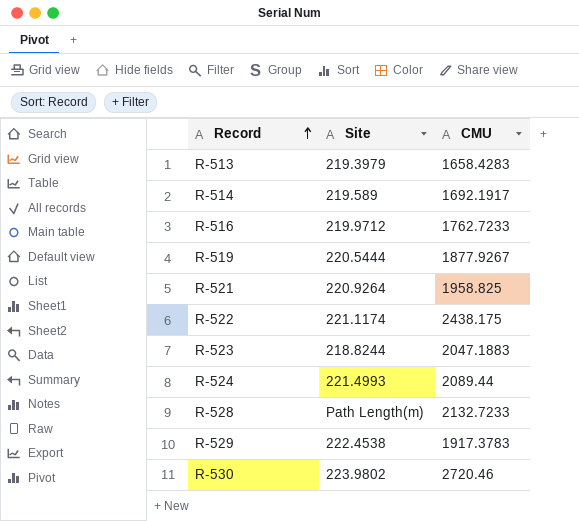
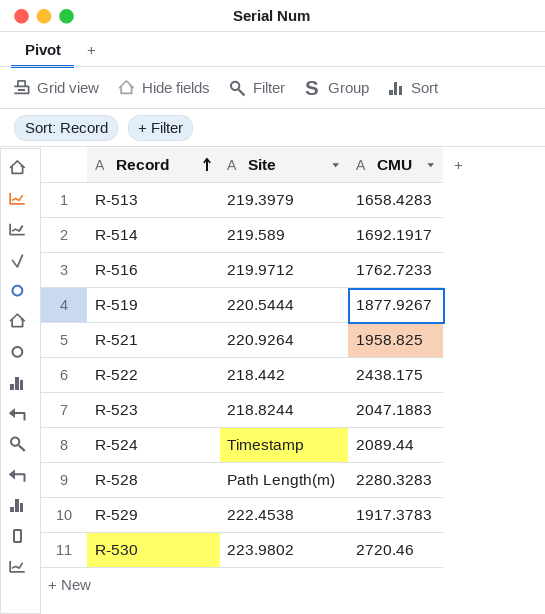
R-522 | Site: 221.1174 -> 218.442
R-524 | Site: 221.4993 -> Timestamp
R-528 | CMU: 2132.7233 -> 2280.3283

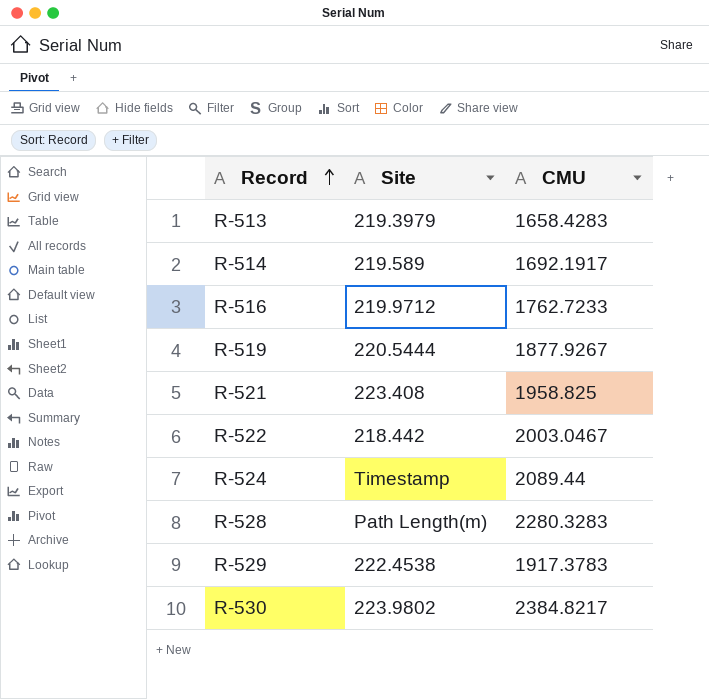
row R-523: 218.8244 | 2047.1883 -> none
R-521 | Site: 220.9264 -> 223.408
R-522 | CMU: 2438.175 -> 2003.0467
R-530 | CMU: 2720.46 -> 2384.8217

